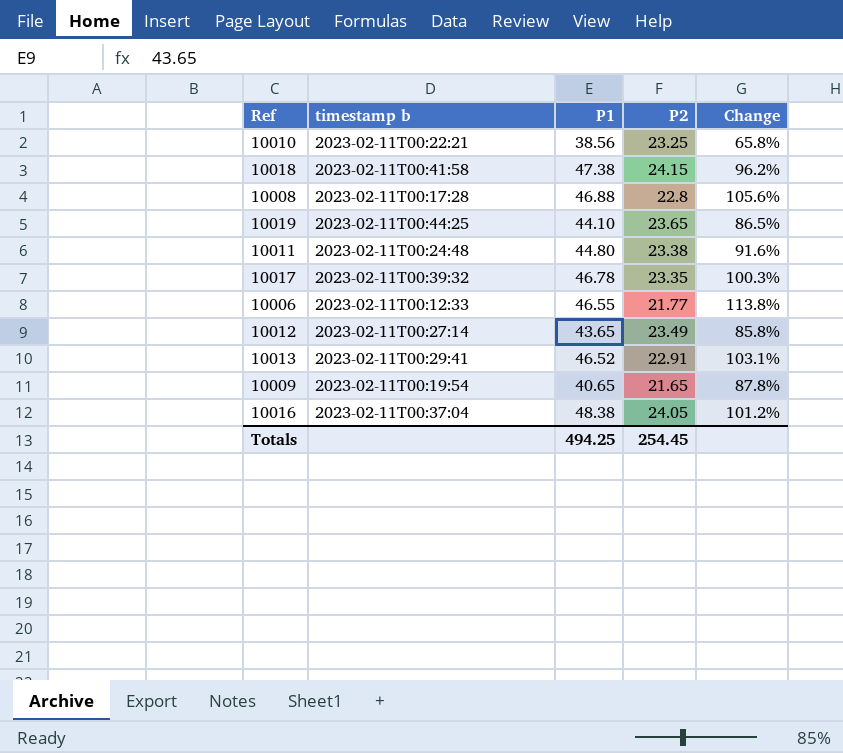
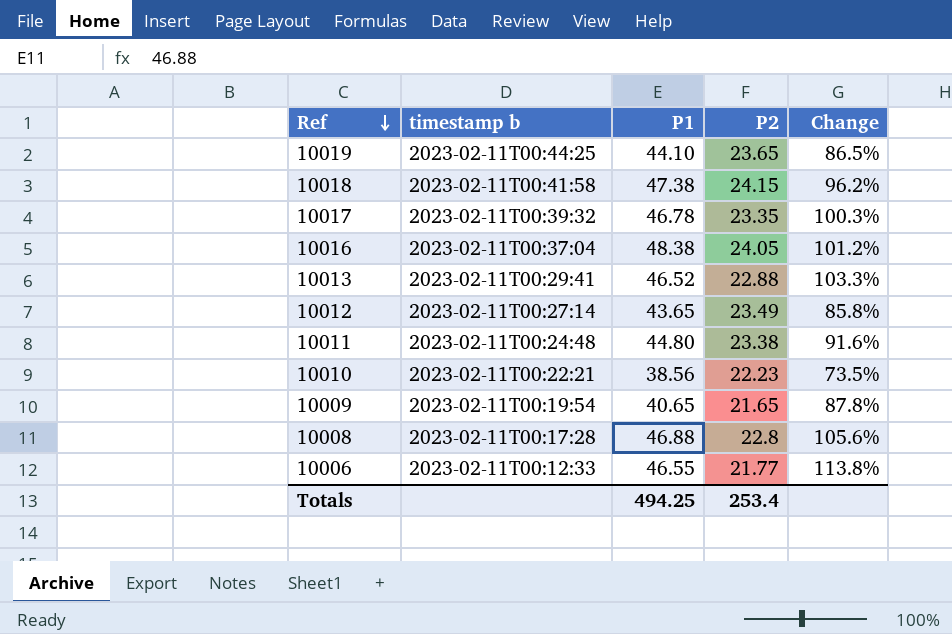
row order: none -> Ref descending
10013 | P2: 22.91 -> 22.88
10013 | Change: 103.1% -> 103.3%
10010 | P2: 23.25 -> 22.23
10010 | Change: 65.8% -> 73.5%
Totals | P2: 254.45 -> 253.4

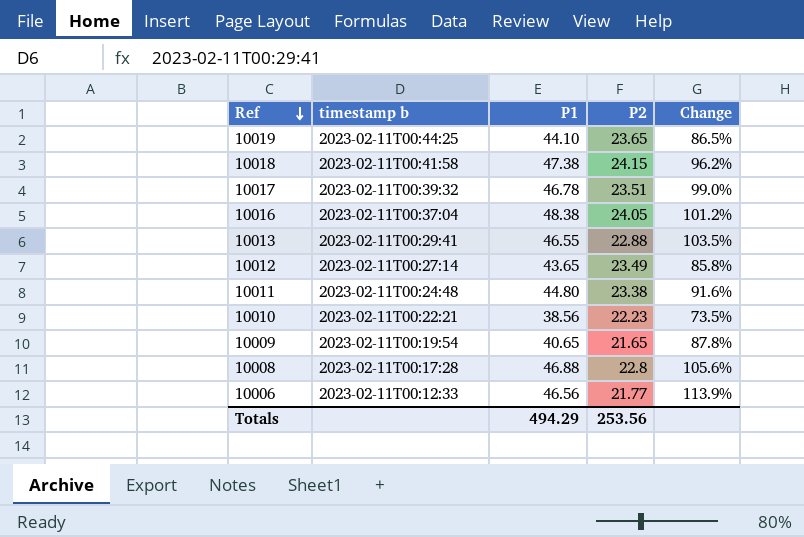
10017 | P2: 23.35 -> 23.51
10017 | Change: 100.3% -> 99.0%
10013 | P1: 46.52 -> 46.55
10013 | Change: 103.3% -> 103.5%
10006 | P1: 46.55 -> 46.56
10006 | Change: 113.8% -> 113.9%
Totals | P1: 494.25 -> 494.29
Totals | P2: 253.4 -> 253.56

